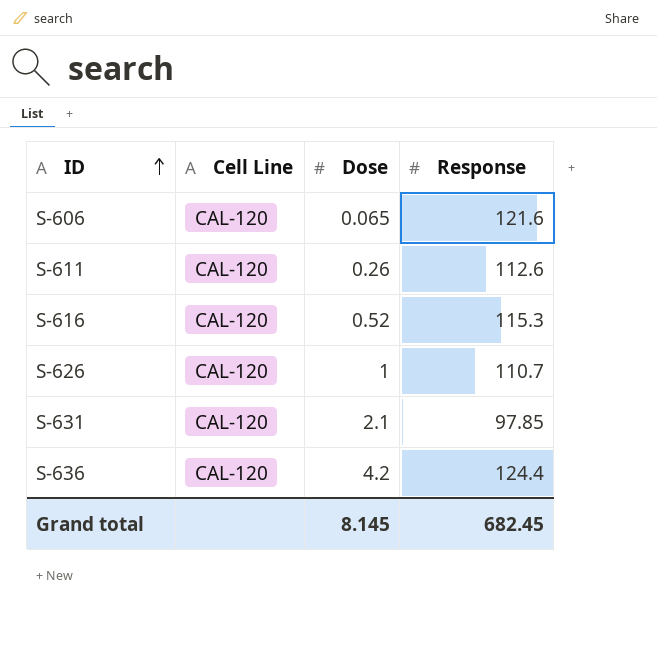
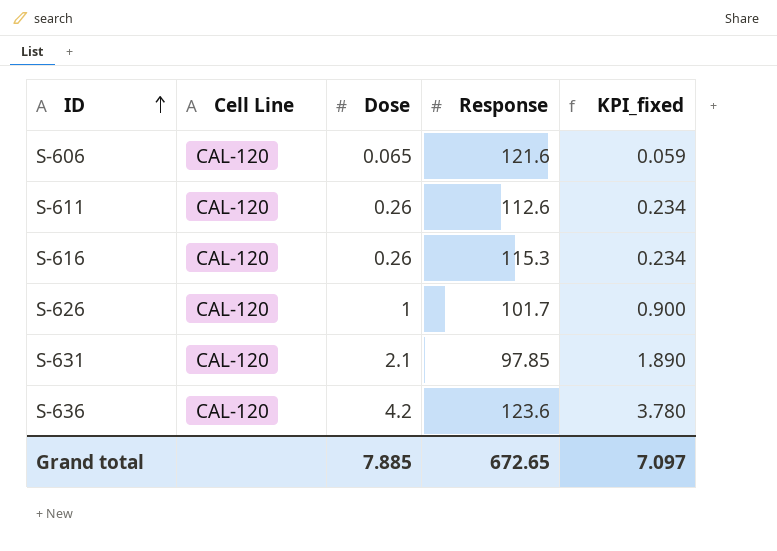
column KPI_fixed | formula: none -> [Dose] * 0.9
S-616 | Dose: 0.52 -> 0.26
S-626 | Response: 110.7 -> 101.7
S-636 | Response: 124.4 -> 123.6
Grand total | Dose: 8.145 -> 7.885
Grand total | Response: 682.45 -> 672.65

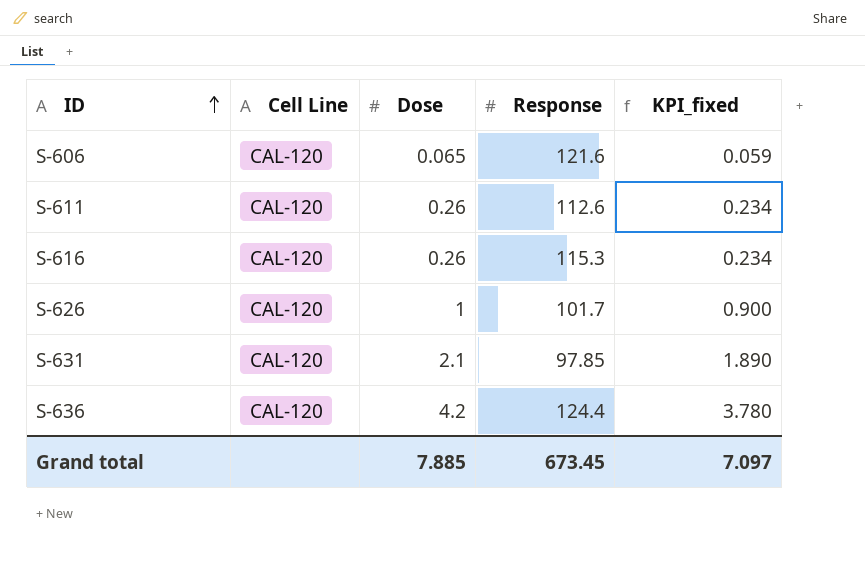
S-636 | Response: 123.6 -> 124.4
Grand total | Response: 672.65 -> 673.45

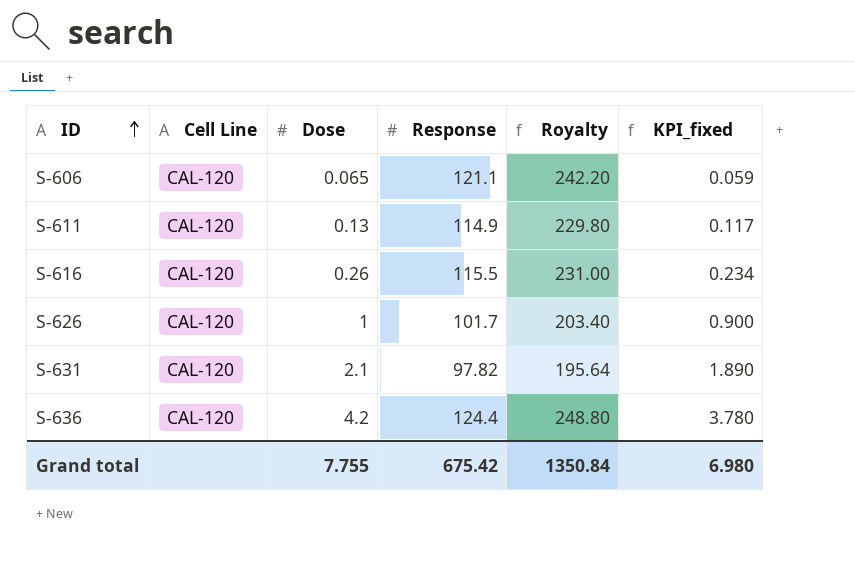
column Royalty | formula: none -> [Response] * 2
S-606 | Response: 121.6 -> 121.1
S-611 | Dose: 0.26 -> 0.13
S-611 | Response: 112.6 -> 114.9
S-611 | KPI_fixed: 0.234 -> 0.117
S-616 | Response: 115.3 -> 115.5
S-631 | Response: 97.85 -> 97.82
Grand total | Dose: 7.885 -> 7.755
Grand total | Response: 673.45 -> 675.42
Grand total | KPI_fixed: 7.097 -> 6.980

